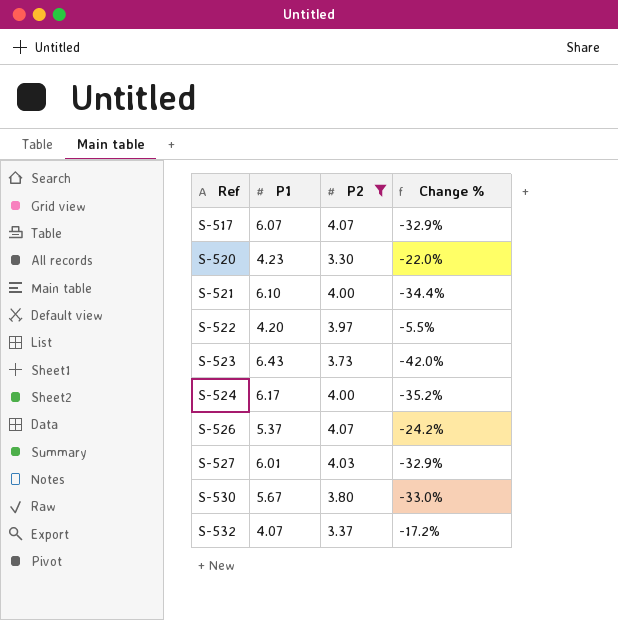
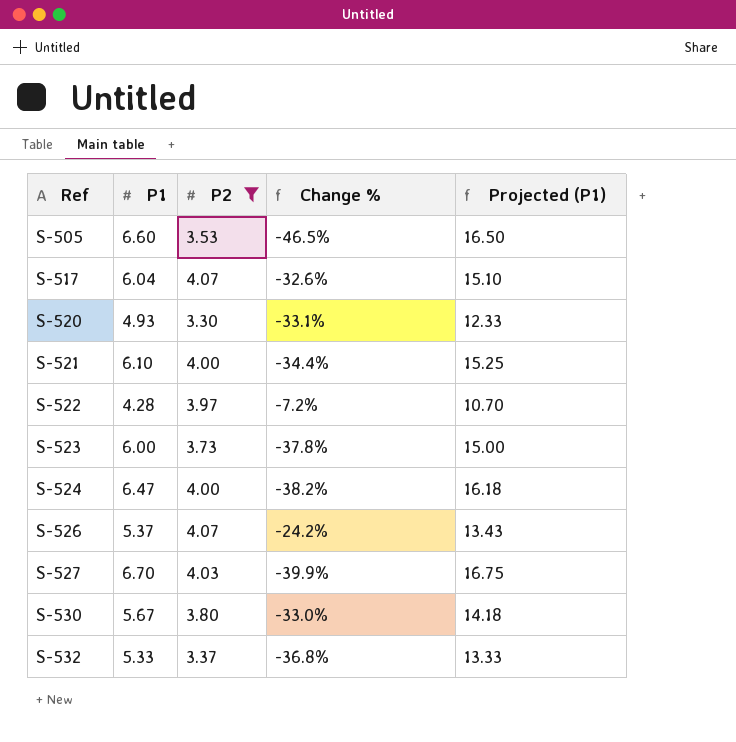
column Projected (P1) | formula: none -> [P1] * 2.5
row S-505: none -> 6.60 | 3.53 | -46.5% | 16.50
S-517 | P1: 6.07 -> 6.04
S-517 | Change %: -32.9% -> -32.6%
S-520 | P1: 4.23 -> 4.93
S-520 | Change %: -22.0% -> -33.1%
S-522 | P1: 4.20 -> 4.28
S-522 | Change %: -5.5% -> -7.2%
S-523 | P1: 6.43 -> 6.00
S-523 | Change %: -42.0% -> -37.8%
S-524 | P1: 6.17 -> 6.47
S-524 | Change %: -35.2% -> -38.2%
S-527 | P1: 6.01 -> 6.70
S-527 | Change %: -32.9% -> -39.9%
S-532 | P1: 4.07 -> 5.33
S-532 | Change %: -17.2% -> -36.8%

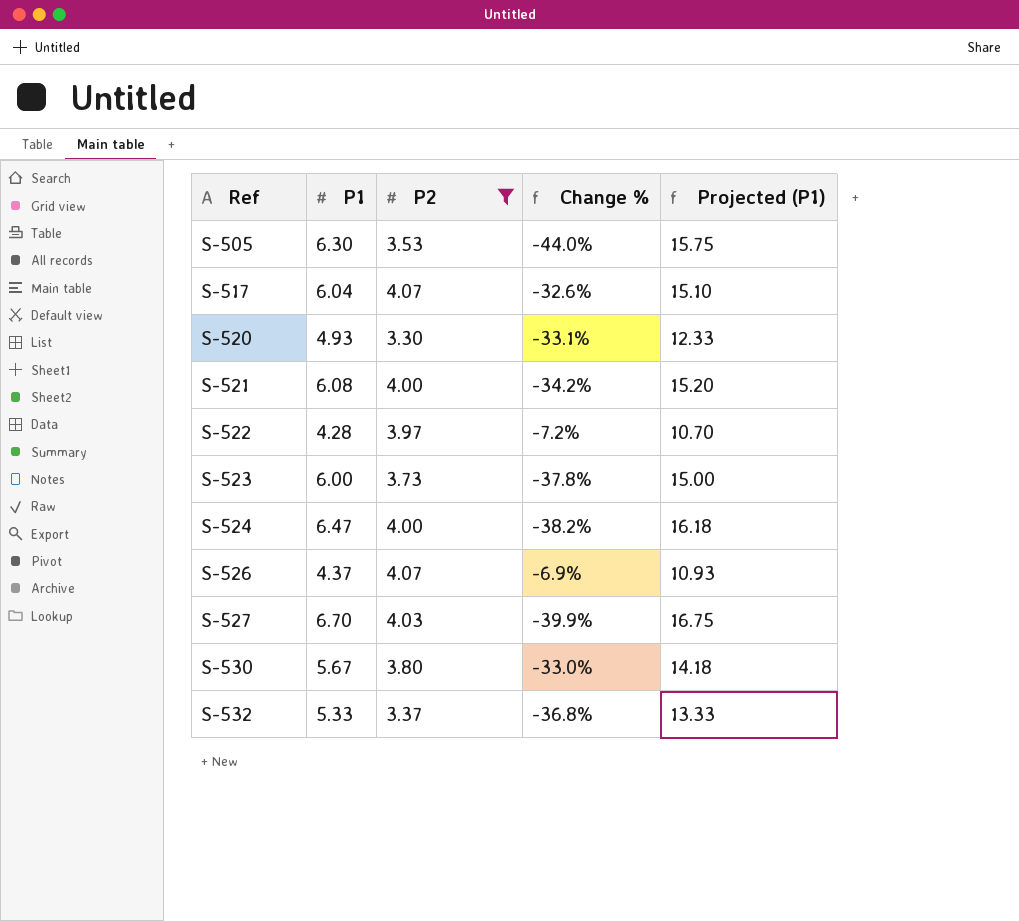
S-505 | P1: 6.60 -> 6.30
S-505 | Change %: -46.5% -> -44.0%
S-505 | Projected (P1): 16.50 -> 15.75
S-521 | P1: 6.10 -> 6.08
S-521 | Change %: -34.4% -> -34.2%
S-521 | Projected (P1): 15.25 -> 15.20
S-526 | P1: 5.37 -> 4.37
S-526 | Change %: -24.2% -> -6.9%
S-526 | Projected (P1): 13.43 -> 10.93

